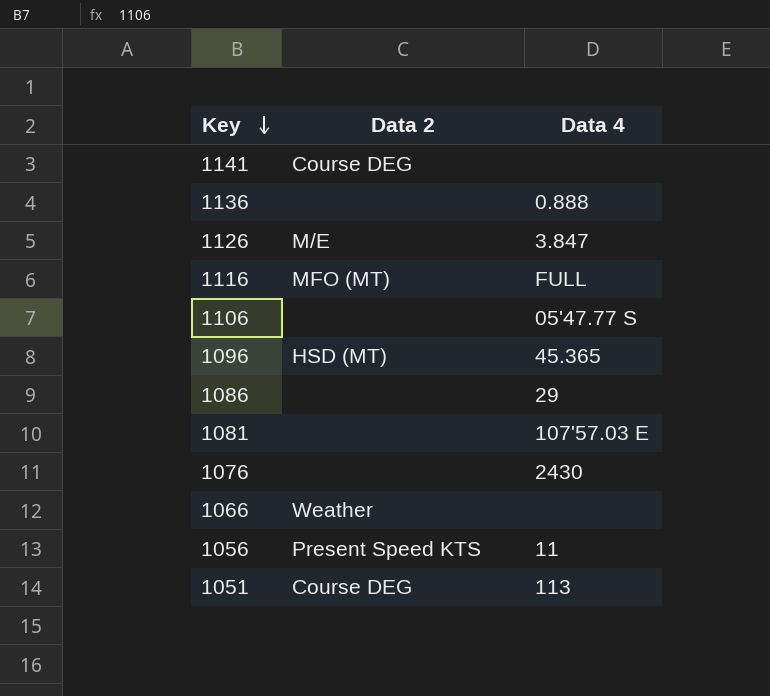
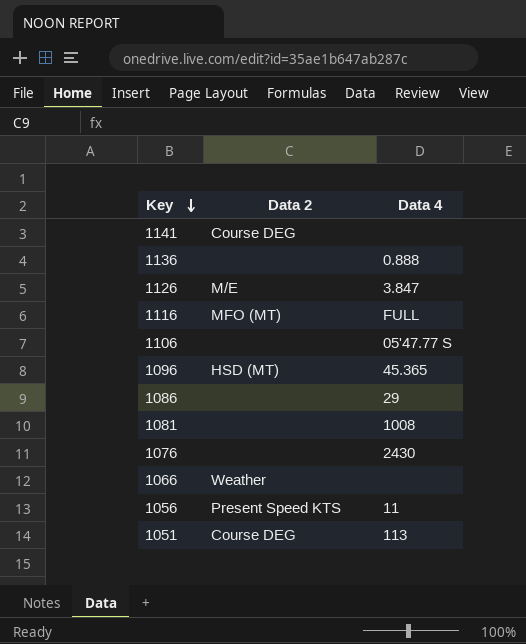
1081 | Data 4: 107'57.03 E -> 1008

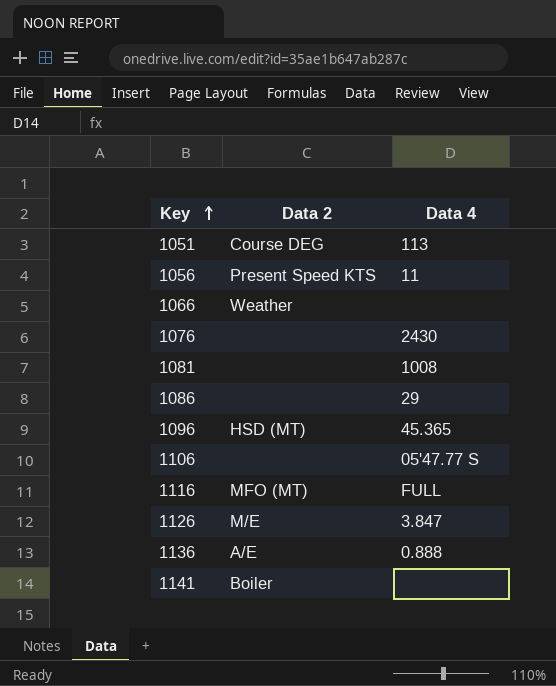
row order: Key descending -> Key ascending
1136 | Data 2: none -> A/E
1141 | Data 2: Course DEG -> Boiler

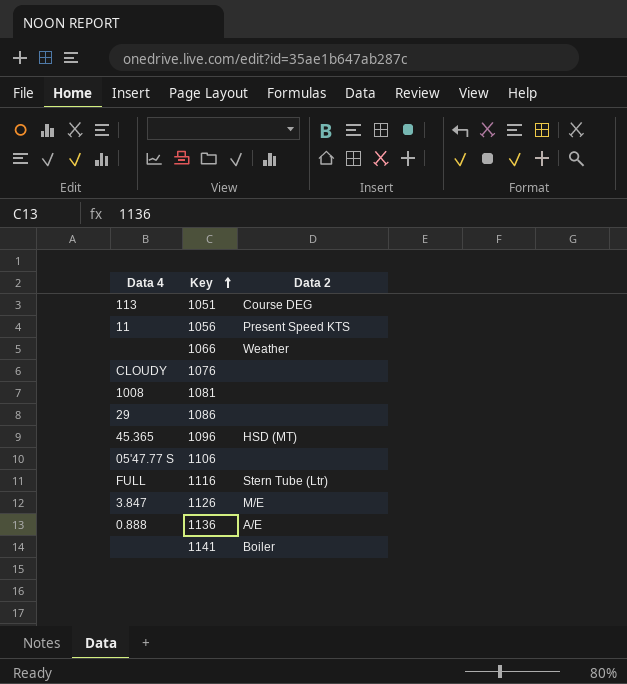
column Data 4 | position: 3 -> 1
1076 | Data 4: 2430 -> CLOUDY
1116 | Data 2: MFO (MT) -> Stern Tube (Ltr)

